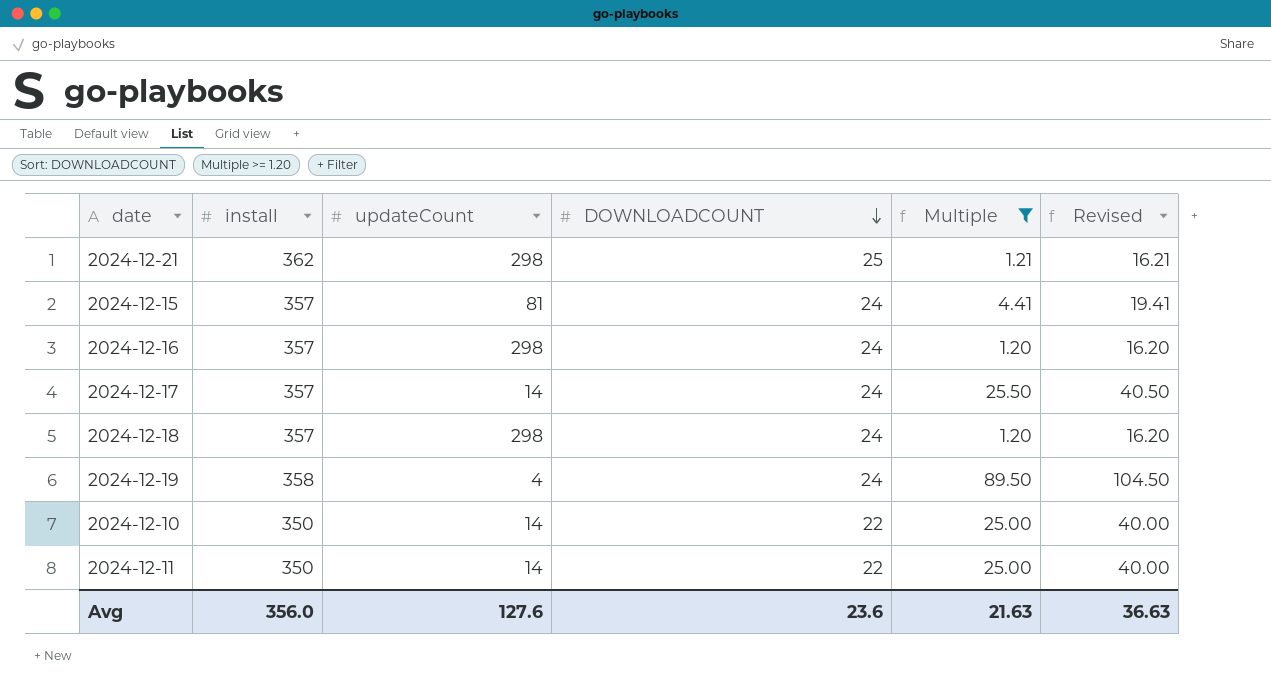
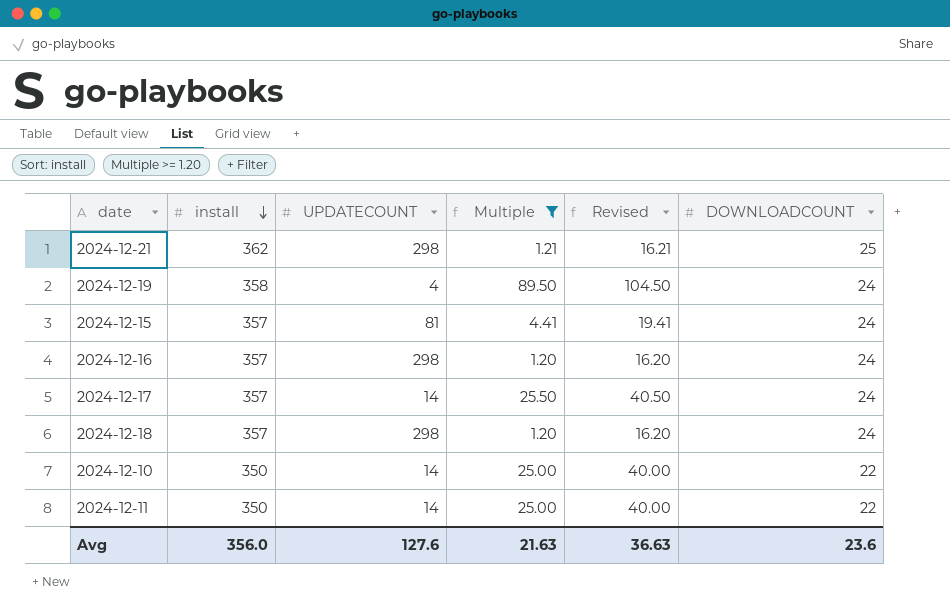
row order: DOWNLOADCOUNT descending -> install descending
column name: updateCount -> UPDATECOUNT
column DOWNLOADCOUNT | position: 4 -> 6

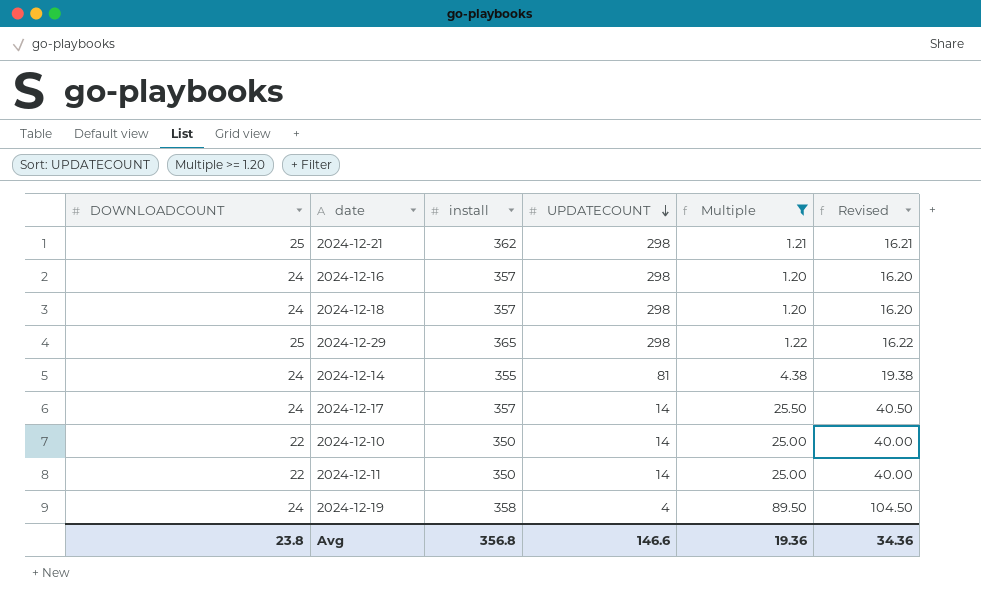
row order: install descending -> UPDATECOUNT descending
column DOWNLOADCOUNT | position: 6 -> 1
row 2024-12-15: 357 | 81 | 4.41 | 19.41 | 24 -> none
row 2024-12-29: none -> 25 | 365 | 298 | 1.22 | 16.22
row 2024-12-14: none -> 24 | 355 | 81 | 4.38 | 19.38
Avg | DOWNLOADCOUNT: 23.6 -> 23.8
Avg | install: 356.0 -> 356.8
Avg | UPDATECOUNT: 127.6 -> 146.6
Avg | Multiple: 21.63 -> 19.36
Avg | Revised: 36.63 -> 34.36

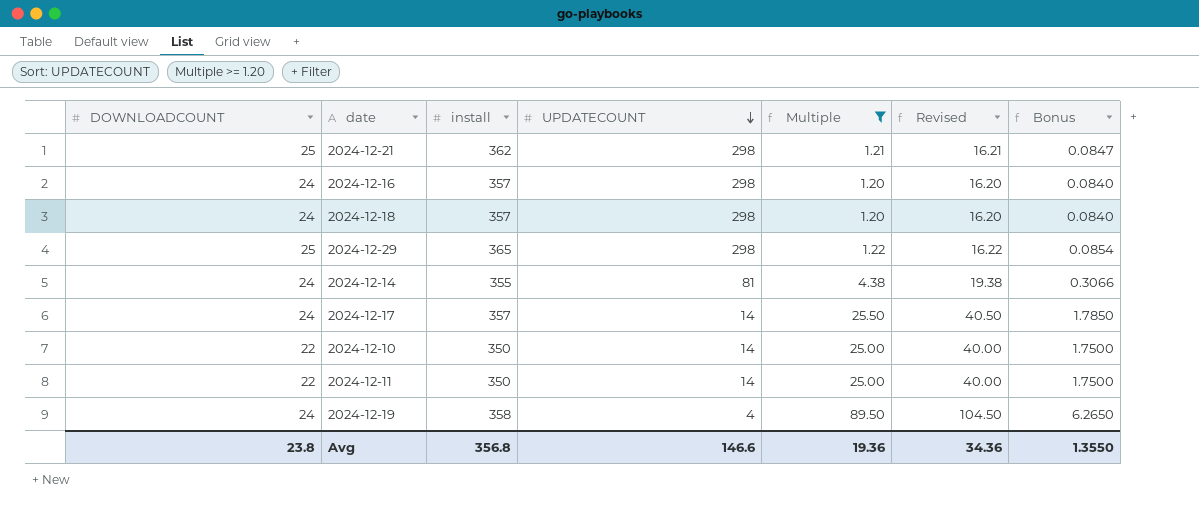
column Bonus | formula: none -> [Multiple] * 0.07

